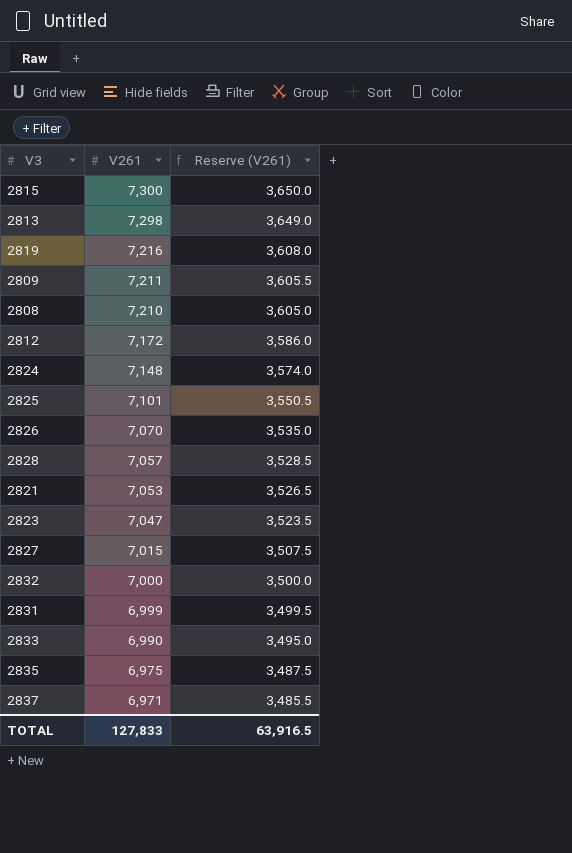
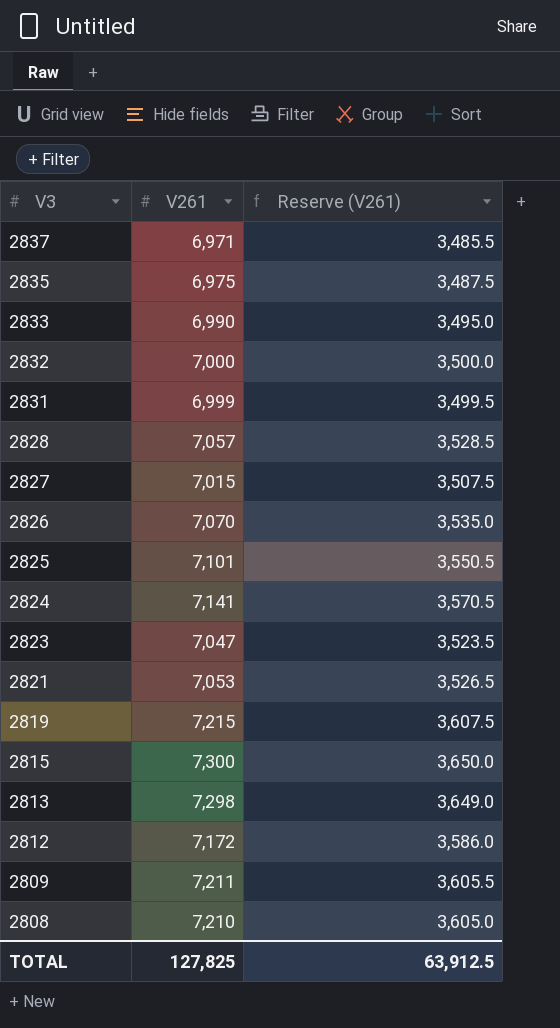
row order: V261 descending -> V3 descending
2824 | V261: 7,148 -> 7,141
2824 | Reserve (V261): 3,574.0 -> 3,570.5
2819 | V261: 7,216 -> 7,215
2819 | Reserve (V261): 3,608.0 -> 3,607.5
TOTAL | V261: 127,833 -> 127,825
TOTAL | Reserve (V261): 63,916.5 -> 63,912.5

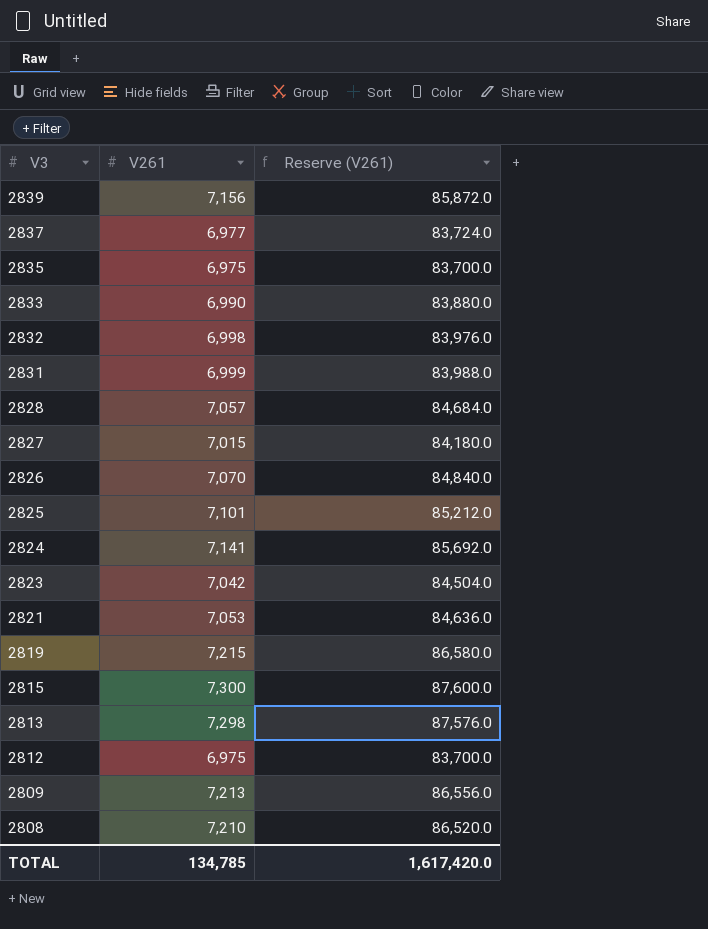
column Reserve (V261) | formula: [V261] * 0.5 -> [V261] * 12
row 2839: none -> 7,156 | 85,872.0
2837 | V261: 6,971 -> 6,977
2832 | V261: 7,000 -> 6,998
2823 | V261: 7,047 -> 7,042
2812 | V261: 7,172 -> 6,975
2809 | V261: 7,211 -> 7,213
TOTAL | V261: 127,825 -> 134,785
TOTAL | Reserve (V261): 63,912.5 -> 1,617,420.0

